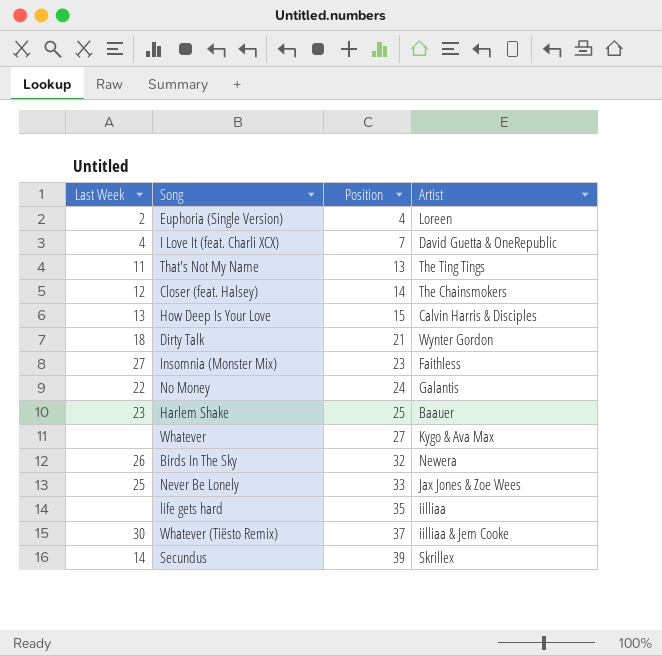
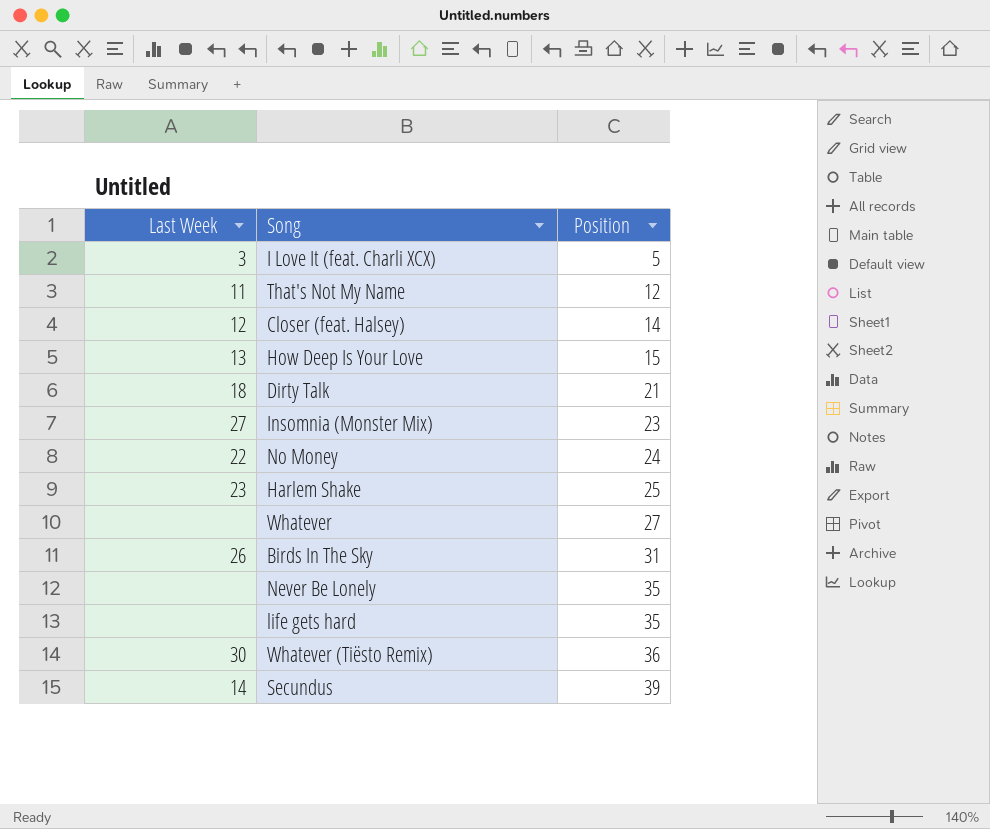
column Artist | position: 4 -> none
row Euphoria (Single Version): 2 | 4 | Loreen -> none
I Love It (feat. Charli XCX) | Last Week: 4 -> 3
I Love It (feat. Charli XCX) | Position: 7 -> 5
That's Not My Name | Position: 13 -> 12
Birds In The Sky | Position: 32 -> 31
Never Be Lonely | Last Week: 25 -> none
Never Be Lonely | Position: 33 -> 35
Whatever (Tiësto Remix) | Position: 37 -> 36

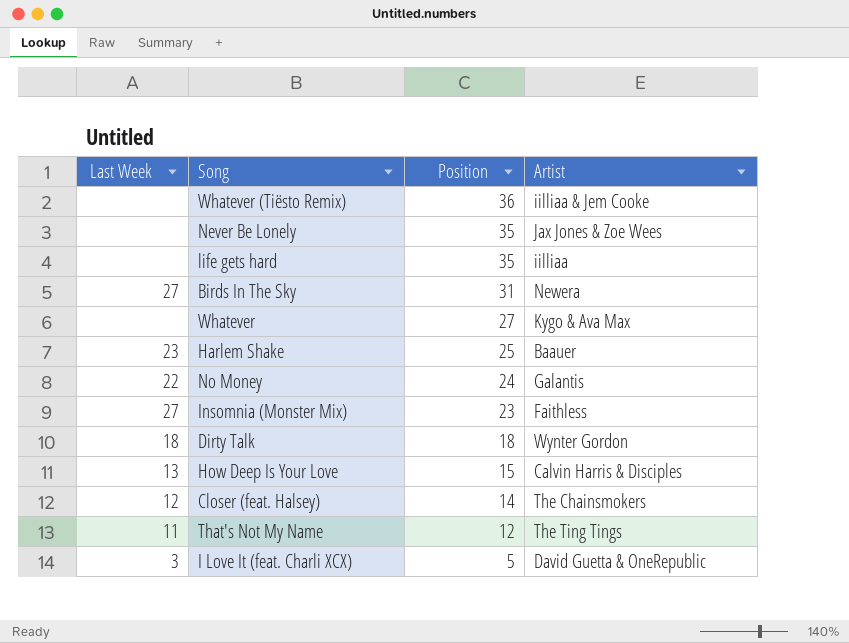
row order: Position ascending -> Position descending
column Artist | position: none -> 4
row Secundus: 14 | 39 -> none
Whatever (Tiësto Remix) | Last Week: 30 -> none
Birds In The Sky | Last Week: 26 -> 27
Dirty Talk | Position: 21 -> 18

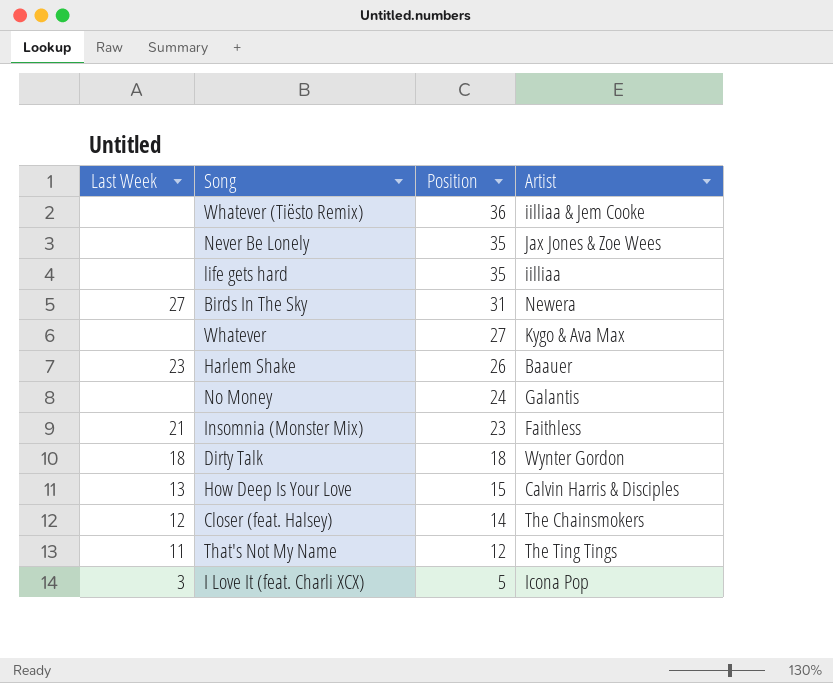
Harlem Shake | Position: 25 -> 26
No Money | Last Week: 22 -> none
Insomnia (Monster Mix) | Last Week: 27 -> 21
I Love It (feat. Charli XCX) | Artist: David Guetta & OneRepublic -> Icona Pop

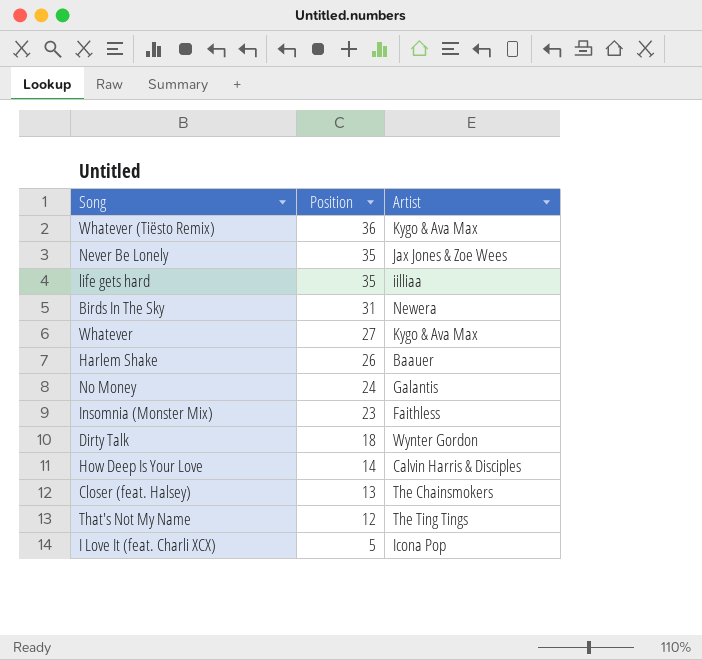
column Last Week | position: 1 -> none
Whatever (Tiësto Remix) | Artist: iilliaa & Jem Cooke -> Kygo & Ava Max
How Deep Is Your Love | Position: 15 -> 14
Closer (feat. Halsey) | Position: 14 -> 13

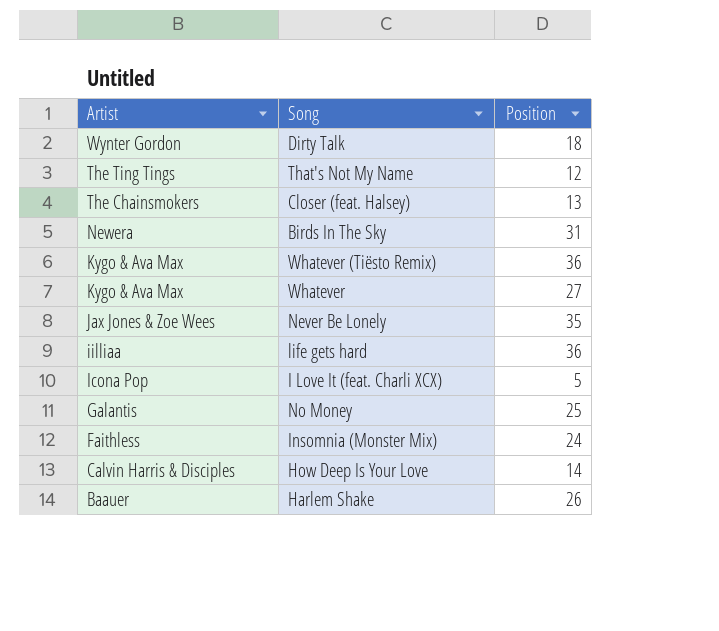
row order: Position descending -> Artist descending
column Artist | position: 3 -> 1
life gets hard | Position: 35 -> 36
No Money | Position: 24 -> 25
Insomnia (Monster Mix) | Position: 23 -> 24

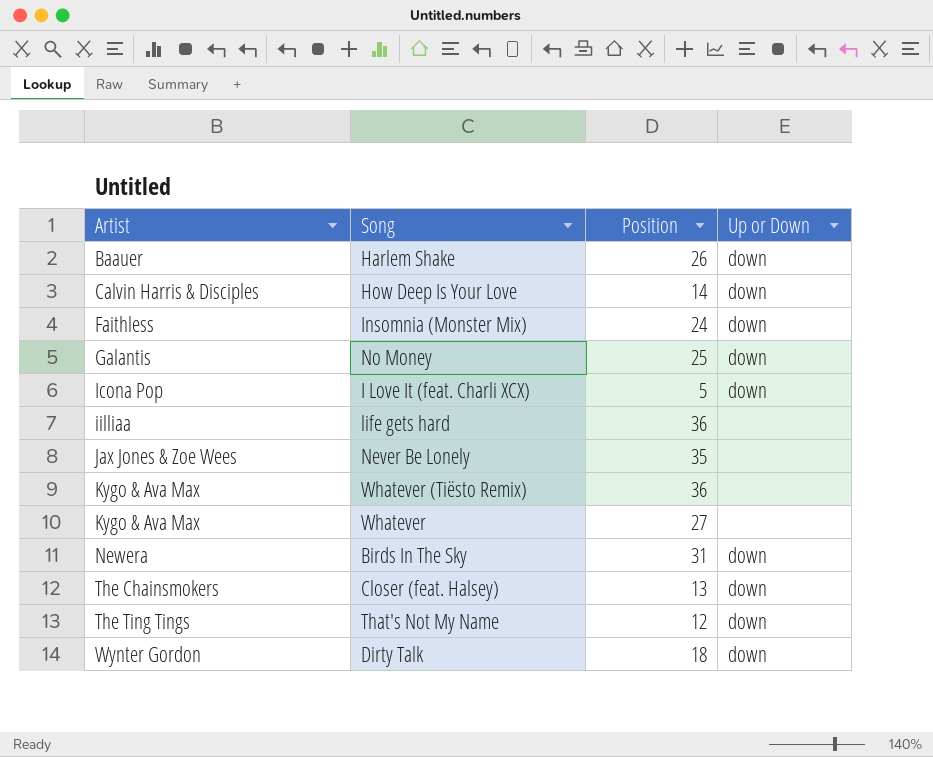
row order: Artist descending -> Artist ascending
column Up or Down | position: none -> 4

